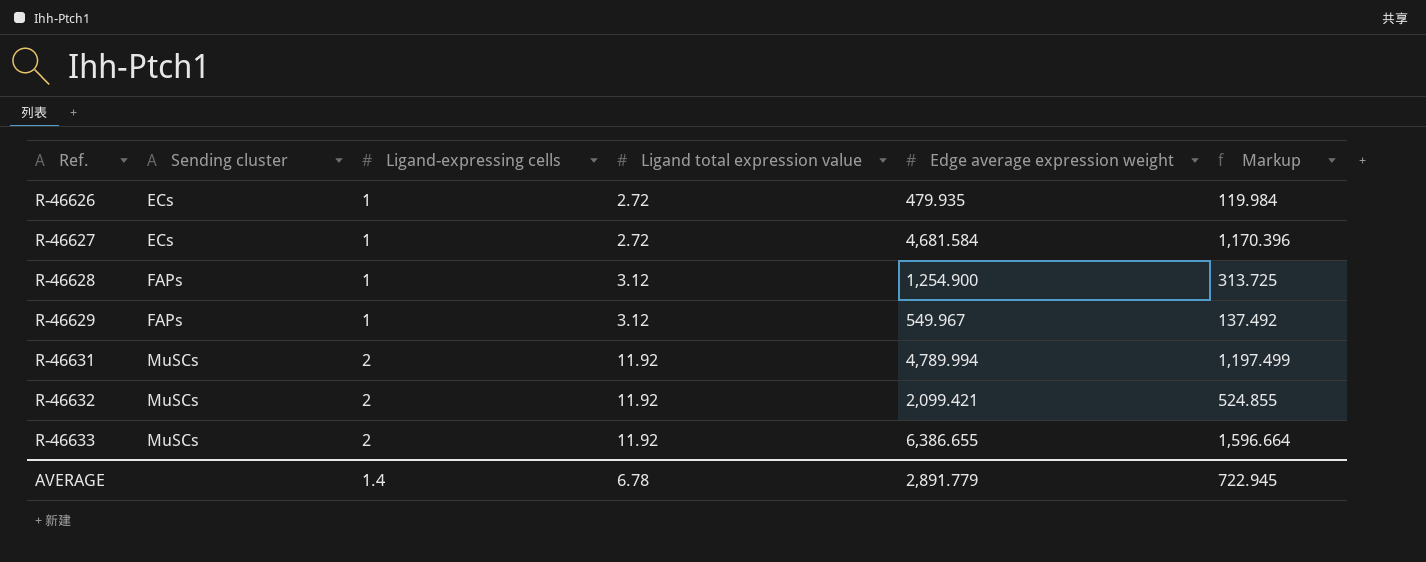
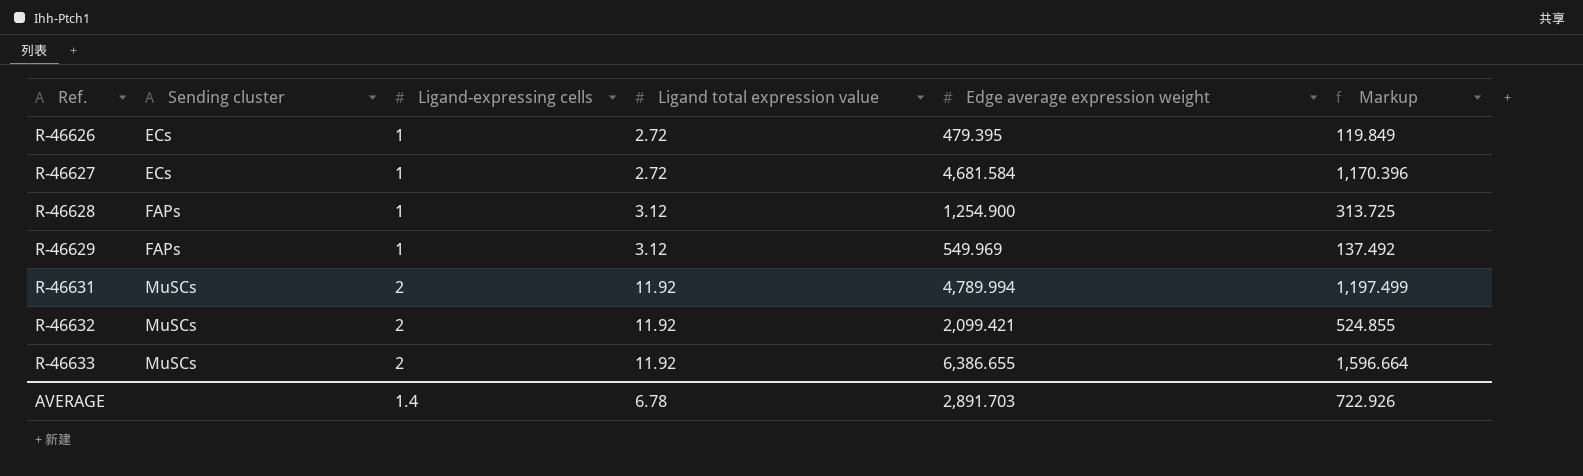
R-46626 | Edge average expression weight: 479.935 -> 479.395
R-46626 | Markup: 119.984 -> 119.849
R-46629 | Edge average expression weight: 549.967 -> 549.969
AVERAGE | Edge average expression weight: 2,891.779 -> 2,891.703
AVERAGE | Markup: 722.945 -> 722.926

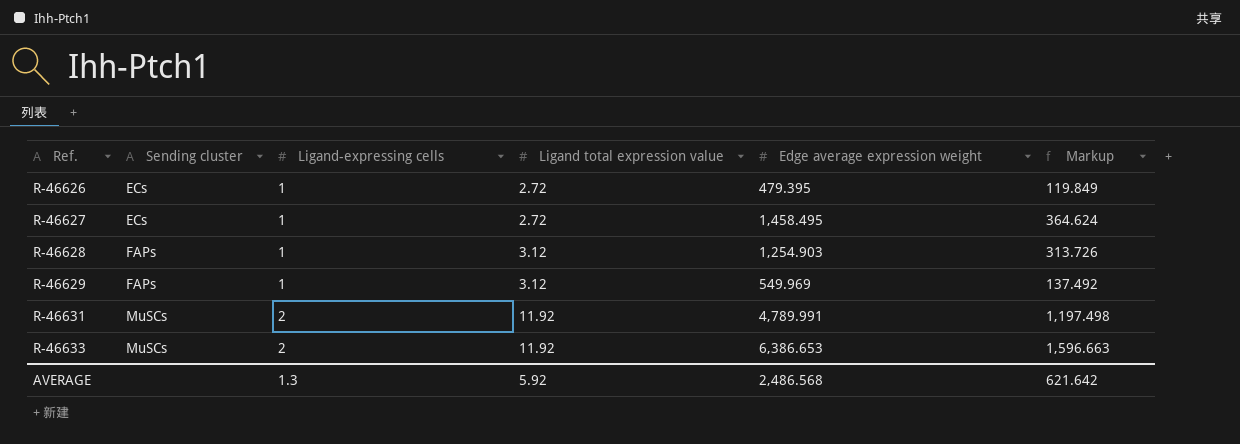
row R-46632: MuSCs | 2 | 11.92 | 2,099.421 | 524.855 -> none
R-46627 | Edge average expression weight: 4,681.584 -> 1,458.495
R-46627 | Markup: 1,170.396 -> 364.624
R-46628 | Edge average expression weight: 1,254.900 -> 1,254.903
R-46628 | Markup: 313.725 -> 313.726
R-46631 | Edge average expression weight: 4,789.994 -> 4,789.991
R-46631 | Markup: 1,197.499 -> 1,197.498
R-46633 | Edge average expression weight: 6,386.655 -> 6,386.653
R-46633 | Markup: 1,596.664 -> 1,596.663
AVERAGE | Ligand-expressing cells: 1.4 -> 1.3
AVERAGE | Ligand total expression value: 6.78 -> 5.92
AVERAGE | Edge average expression weight: 2,891.703 -> 2,486.568
AVERAGE | Markup: 722.926 -> 621.642

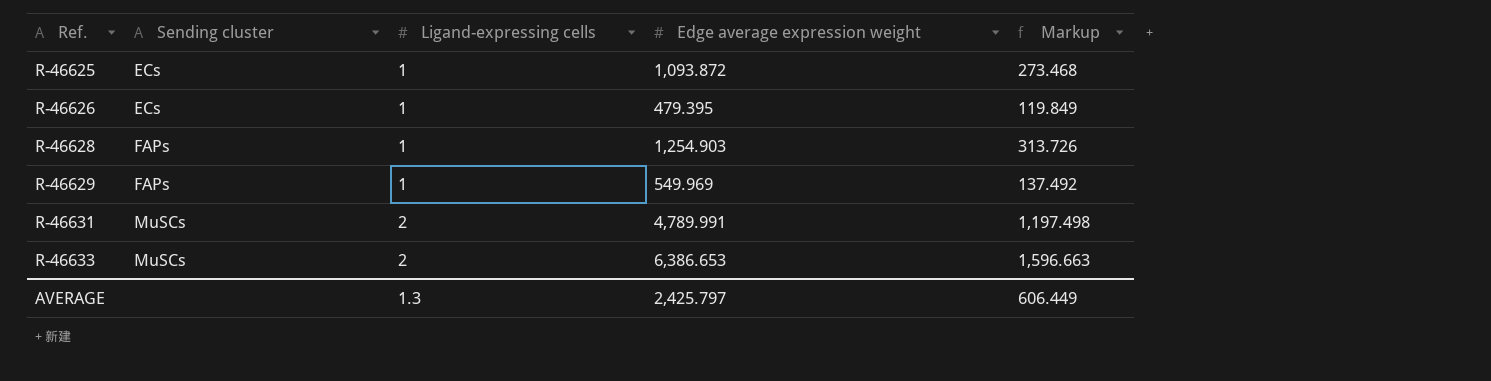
column Ligand total expression value | position: 4 -> none
row R-46627: ECs | 1 | 2.72 | 1,458.495 | 364.624 -> none
row R-46625: none -> ECs | 1 | 1,093.872 | 273.468
AVERAGE | Edge average expression weight: 2,486.568 -> 2,425.797
AVERAGE | Markup: 621.642 -> 606.449

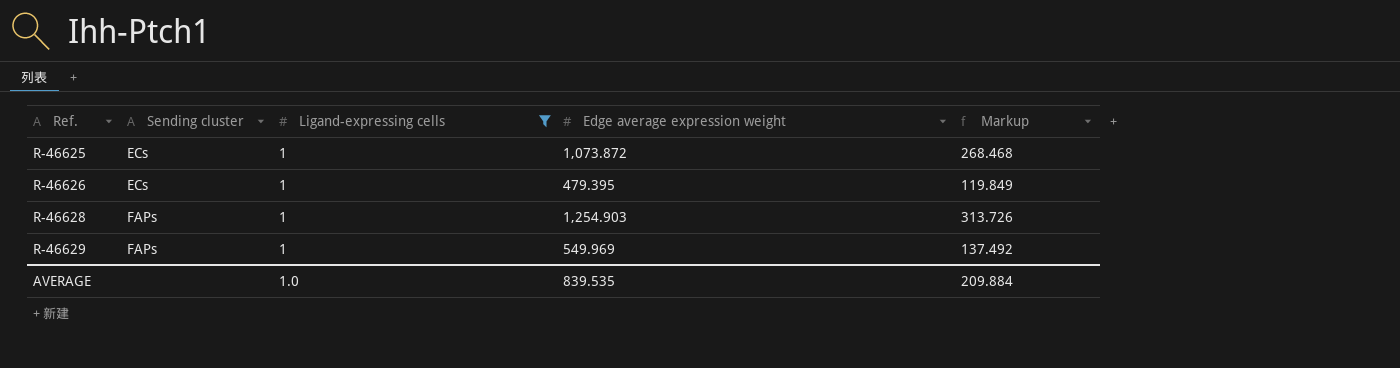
filter: none -> Ligand-expressing cells = 1
R-46625 | Edge average expression weight: 1,093.872 -> 1,073.872
R-46625 | Markup: 273.468 -> 268.468
AVERAGE | Ligand-expressing cells: 1.3 -> 1.0
AVERAGE | Edge average expression weight: 2,425.797 -> 839.535
AVERAGE | Markup: 606.449 -> 209.884

